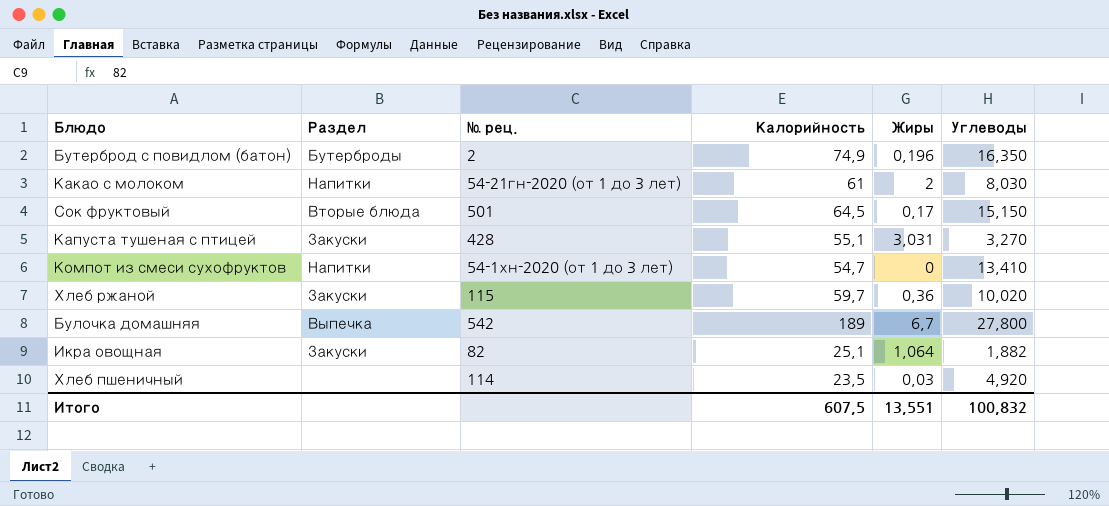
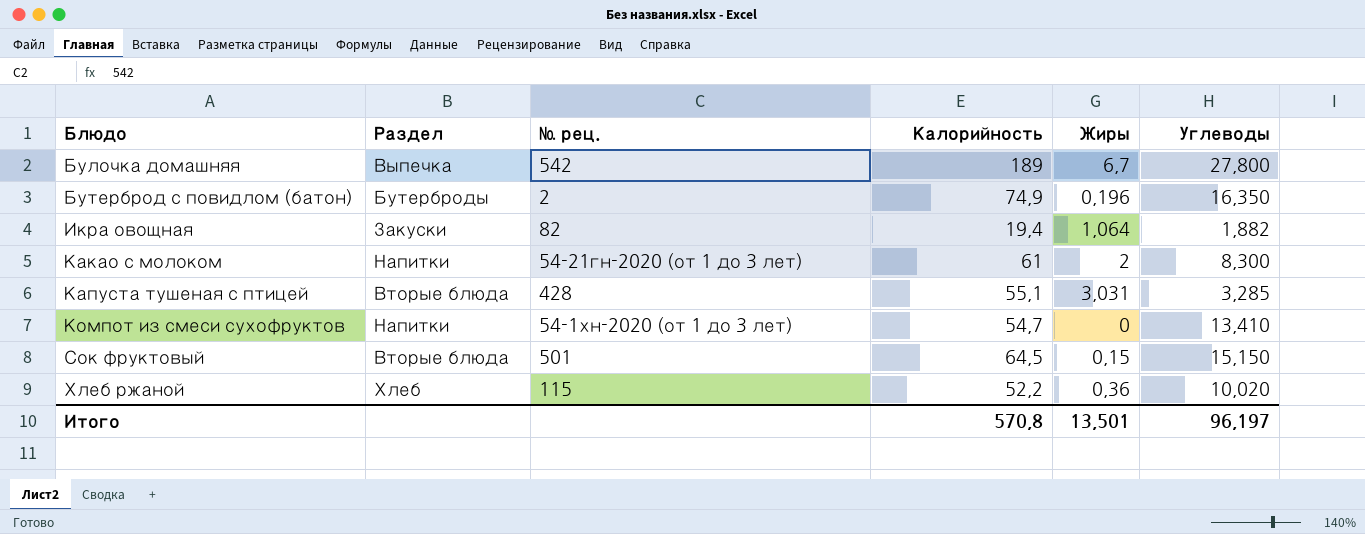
row order: none -> Блюдо ascending
row Хлеб пшеничный: none | 114 | 23,5 | 0,03 | 4,920 -> none
Икра овощная | Калорийность: 25,1 -> 19,4
Какао с молоком | Углеводы: 8,030 -> 8,300
Капуста тушеная с птицей | Раздел: Закуски -> Вторые блюда
Капуста тушеная с птицей | Углеводы: 3,270 -> 3,285
Сок фруктовый | Жиры: 0,17 -> 0,15
Хлеб ржаной | Раздел: Закуски -> Хлеб
Хлеб ржаной | Калорийность: 59,7 -> 52,2
Итого | Калорийность: 607,5 -> 570,8
Итого | Жиры: 13,551 -> 13,501
Итого | Углеводы: 100,832 -> 96,197

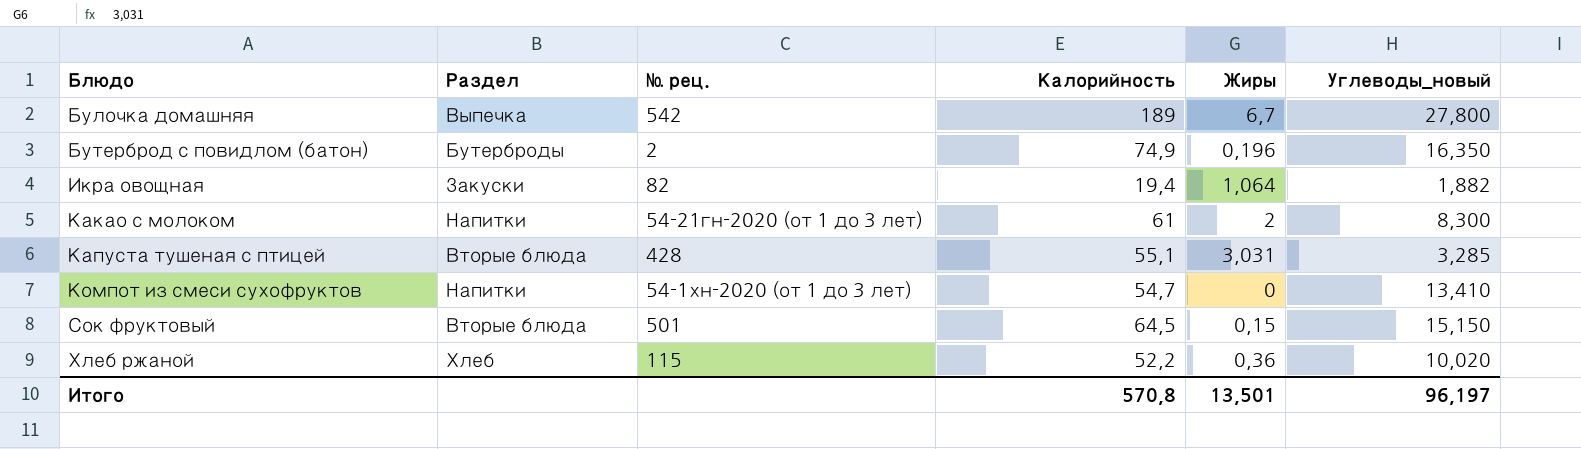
column name: Углеводы -> Углеводы_новый

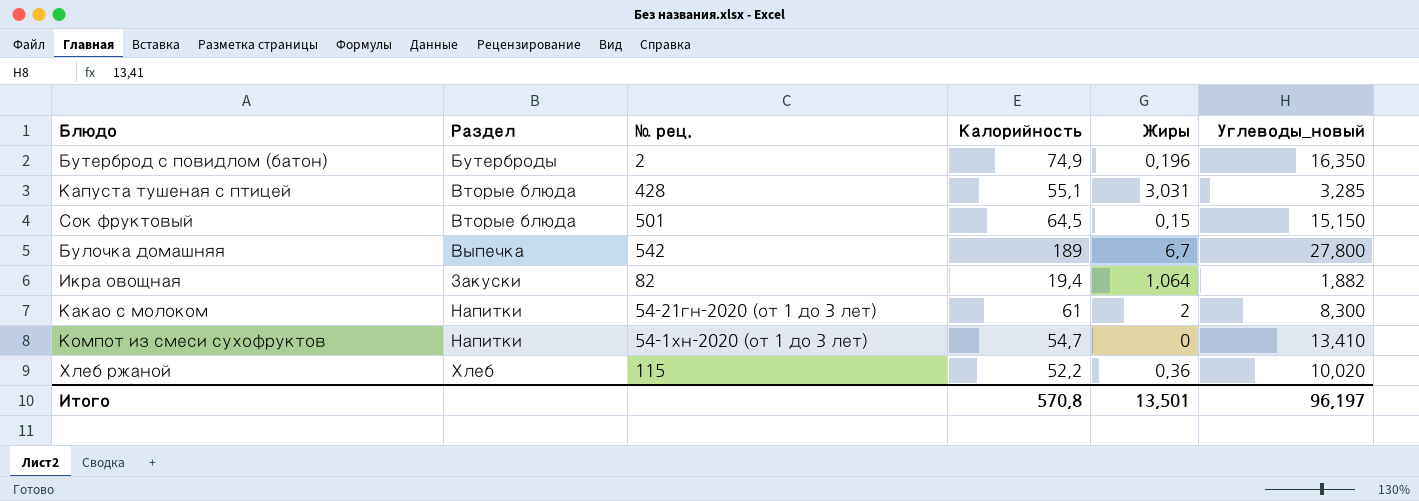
row order: Блюдо ascending -> Раздел ascending

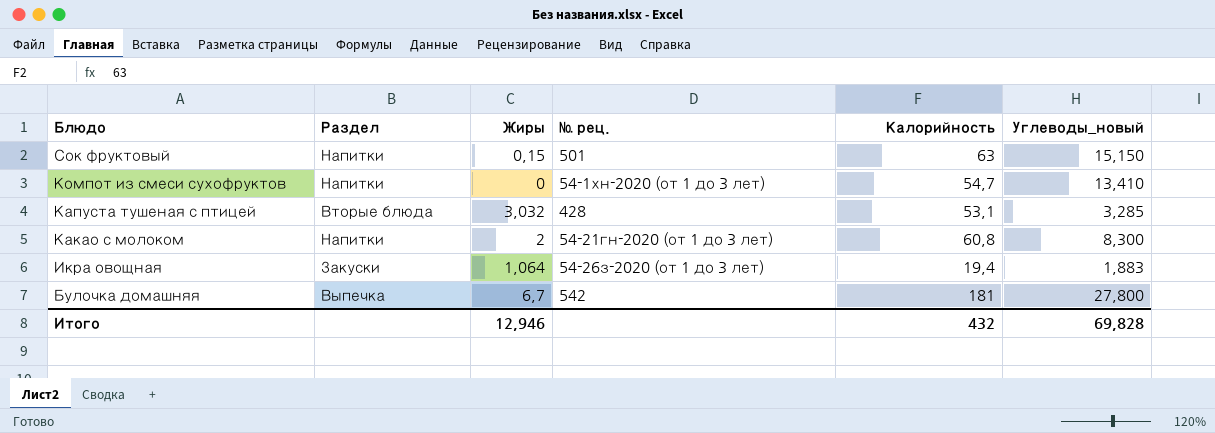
row order: Раздел ascending -> Блюдо descending
column Жиры | position: 5 -> 3
row Бутерброд с повидлом (батон): Бутерброды | 2 | 74,9 | 0,196 | 16,350 -> none
row Хлеб ржаной: Хлеб | 115 | 52,2 | 0,36 | 10,020 -> none
Сок фруктовый | Раздел: Вторые блюда -> Напитки
Сок фруктовый | Калорийность: 64,5 -> 63
Капуста тушеная с птицей | Жиры: 3,031 -> 3,032
Капуста тушеная с птицей | Калорийность: 55,1 -> 53,1
Какао с молоком | Калорийность: 61 -> 60,8
Икра овощная | № рец.: 82 -> 54-26з-2020 (от 1 до 3 лет)
Икра овощная | Углеводы_новый: 1,882 -> 1,883
Булочка домашняя | Калорийность: 189 -> 181
Итого | Жиры: 13,501 -> 12,946
Итого | Калорийность: 570,8 -> 432
Итого | Углеводы_новый: 96,197 -> 69,828

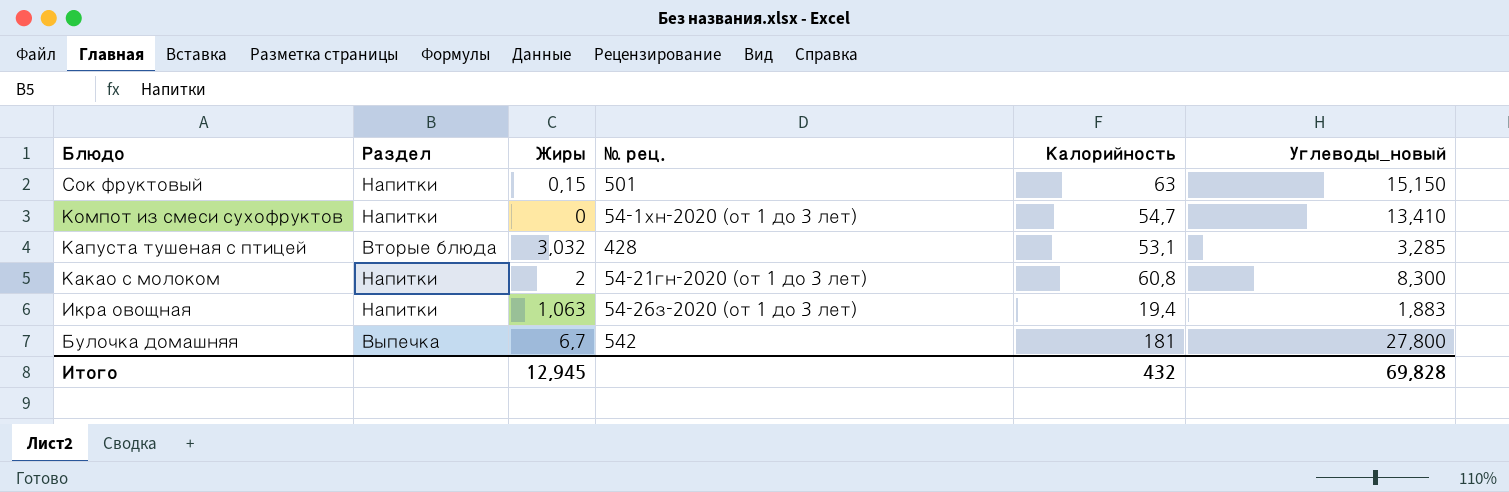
Икра овощная | Раздел: Закуски -> Напитки
Икра овощная | Жиры: 1,064 -> 1,063
Итого | Жиры: 12,946 -> 12,945

